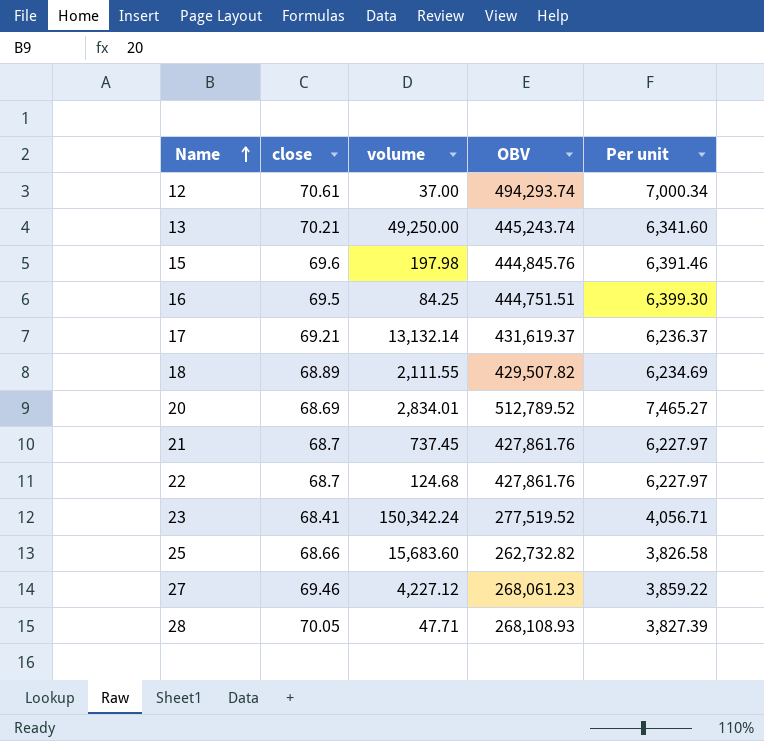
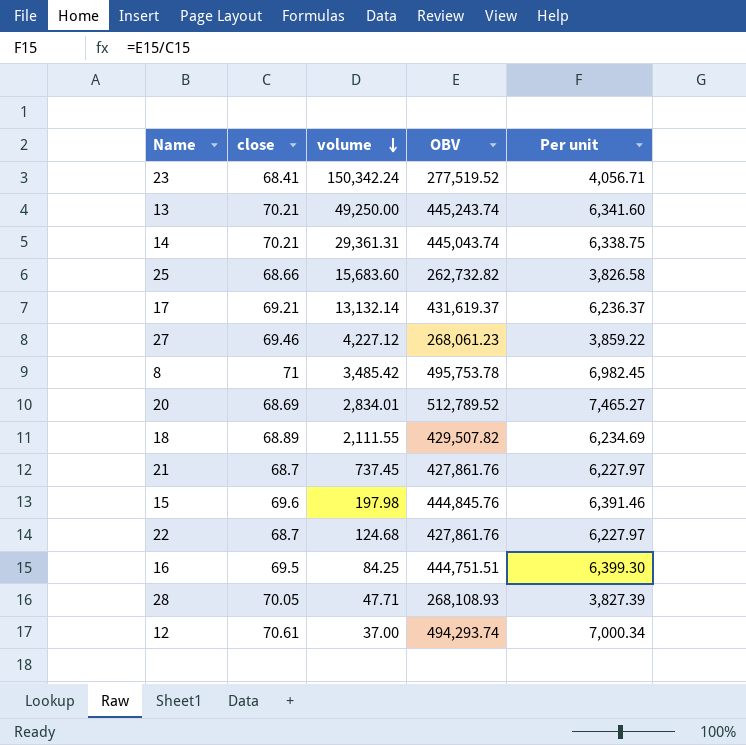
row order: Name ascending -> volume descending
row 14: none -> 70.21 | 29,361.31 | 445,043.74 | 6,338.75
row 8: none -> 71 | 3,485.42 | 495,753.78 | 6,982.45

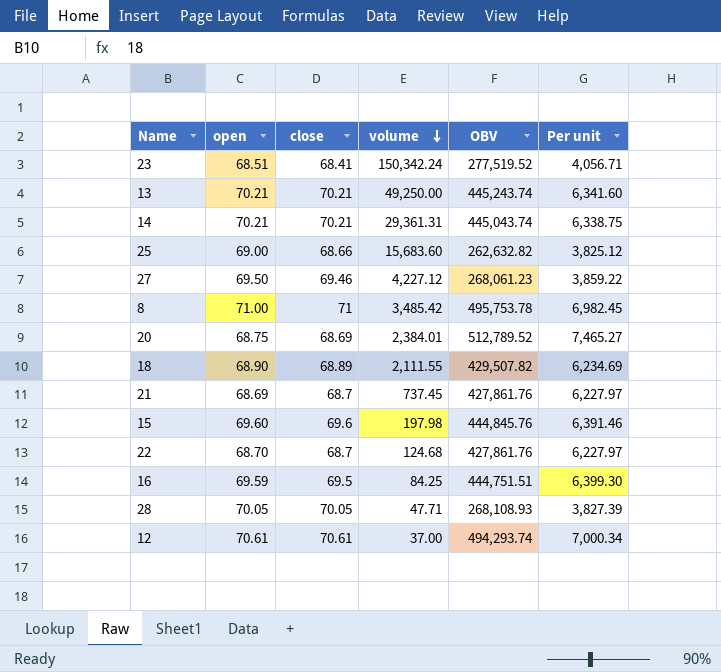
column open | position: none -> 2
row 17: 69.21 | 13,132.14 | 431,619.37 | 6,236.37 -> none
25 | OBV: 262,732.82 -> 262,632.82
25 | Per unit: 3,826.58 -> 3,825.12
20 | volume: 2,834.01 -> 2,384.01

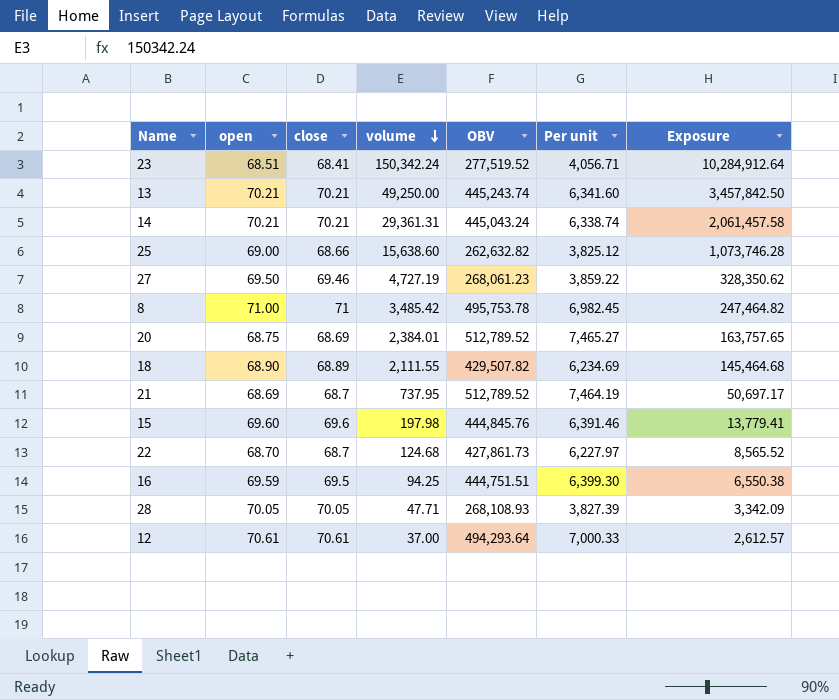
column Exposure | formula: none -> [close] * [volume]
14 | OBV: 445,043.74 -> 445,043.24
14 | Per unit: 6,338.75 -> 6,338.74
25 | volume: 15,683.60 -> 15,638.60
27 | volume: 4,227.12 -> 4,727.19
21 | volume: 737.45 -> 737.95
21 | OBV: 427,861.76 -> 512,789.52
21 | Per unit: 6,227.97 -> 7,464.19
22 | OBV: 427,861.76 -> 427,861.73
16 | volume: 84.25 -> 94.25
12 | OBV: 494,293.74 -> 494,293.64
12 | Per unit: 7,000.34 -> 7,000.33

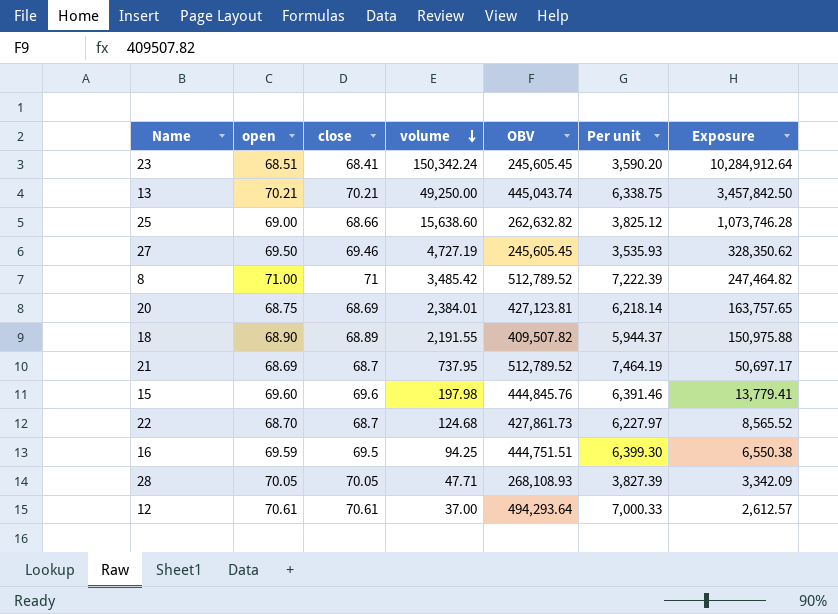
row 14: 70.21 | 70.21 | 29,361.31 | 445,043.24 | 6,338.74 | 2,061,457.58 -> none
23 | OBV: 277,519.52 -> 245,605.45
23 | Per unit: 4,056.71 -> 3,590.20
13 | OBV: 445,243.74 -> 445,043.74
13 | Per unit: 6,341.60 -> 6,338.75
27 | OBV: 268,061.23 -> 245,605.45
27 | Per unit: 3,859.22 -> 3,535.93
8 | OBV: 495,753.78 -> 512,789.52
8 | Per unit: 6,982.45 -> 7,222.39
20 | OBV: 512,789.52 -> 427,123.81
20 | Per unit: 7,465.27 -> 6,218.14
18 | volume: 2,111.55 -> 2,191.55
18 | OBV: 429,507.82 -> 409,507.82
18 | Per unit: 6,234.69 -> 5,944.37
18 | Exposure: 145,464.68 -> 150,975.88

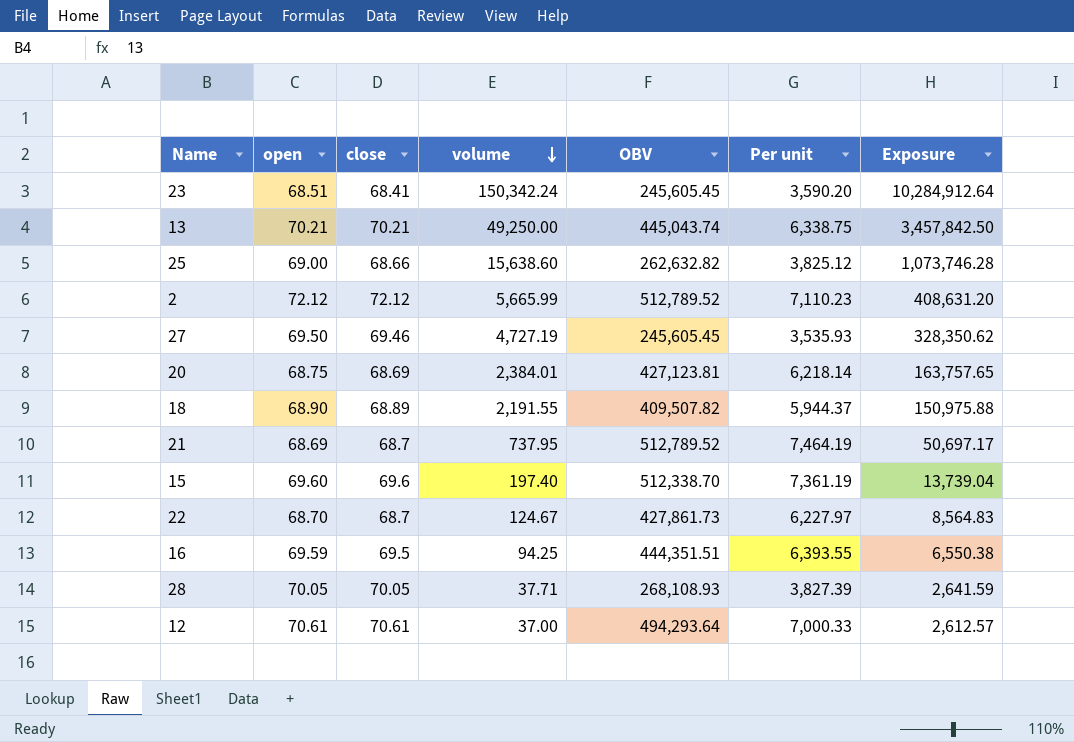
row 8: 71.00 | 71 | 3,485.42 | 512,789.52 | 7,222.39 | 247,464.82 -> none
row 2: none -> 72.12 | 72.12 | 5,665.99 | 512,789.52 | 7,110.23 | 408,631.20
15 | volume: 197.98 -> 197.40
15 | OBV: 444,845.76 -> 512,338.70
15 | Per unit: 6,391.46 -> 7,361.19
15 | Exposure: 13,779.41 -> 13,739.04
22 | volume: 124.68 -> 124.67
22 | Exposure: 8,565.52 -> 8,564.83
16 | OBV: 444,751.51 -> 444,351.51
16 | Per unit: 6,399.30 -> 6,393.55
28 | volume: 47.71 -> 37.71
28 | Exposure: 3,342.09 -> 2,641.59

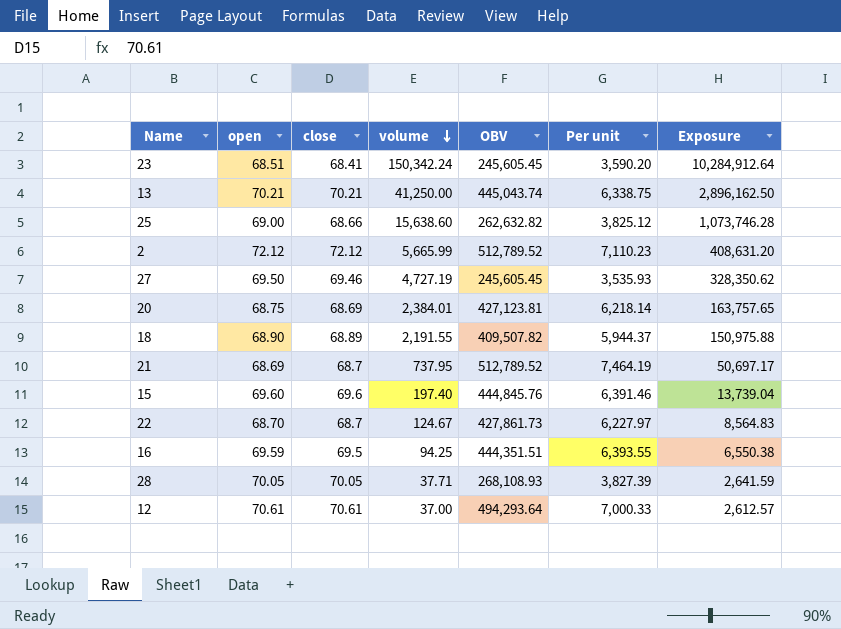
13 | volume: 49,250.00 -> 41,250.00
13 | Exposure: 3,457,842.50 -> 2,896,162.50
15 | OBV: 512,338.70 -> 444,845.76
15 | Per unit: 7,361.19 -> 6,391.46

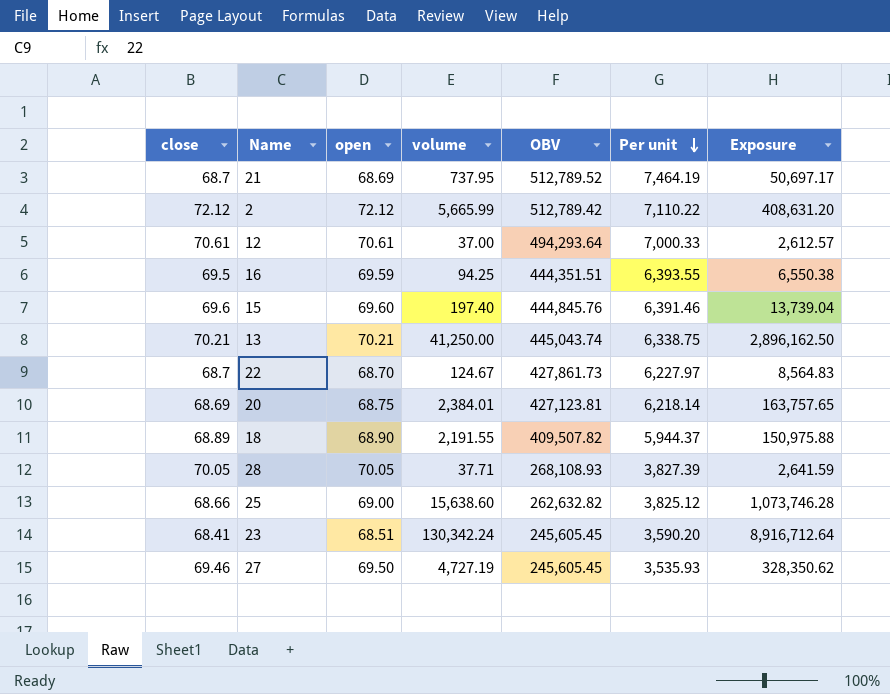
row order: volume descending -> Per unit descending
column close | position: 3 -> 1
2 | OBV: 512,789.52 -> 512,789.42
2 | Per unit: 7,110.23 -> 7,110.22
23 | volume: 150,342.24 -> 130,342.24
23 | Exposure: 10,284,912.64 -> 8,916,712.64

